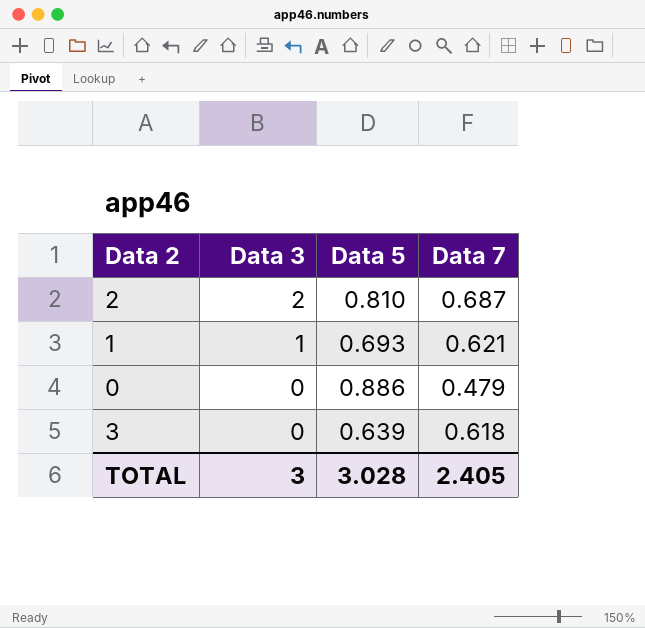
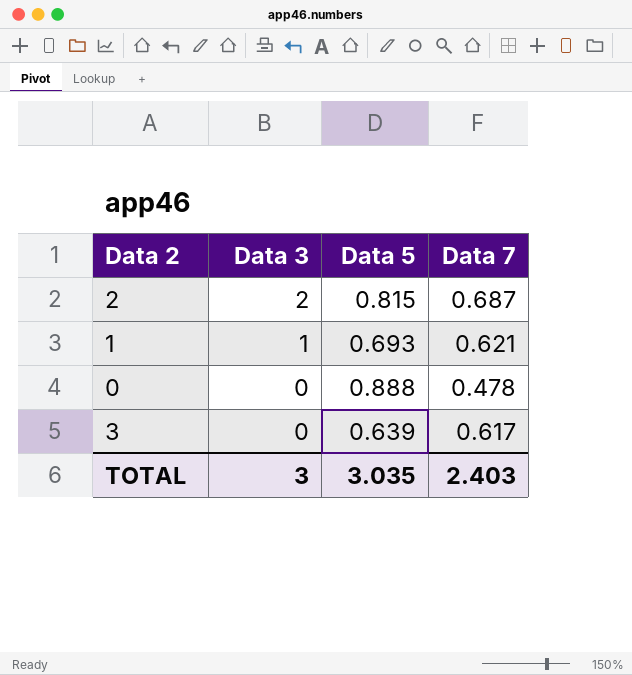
2 | Data 5: 0.810 -> 0.815
0 | Data 5: 0.886 -> 0.888
0 | Data 7: 0.479 -> 0.478
3 | Data 7: 0.618 -> 0.617
TOTAL | Data 5: 3.028 -> 3.035
TOTAL | Data 7: 2.405 -> 2.403

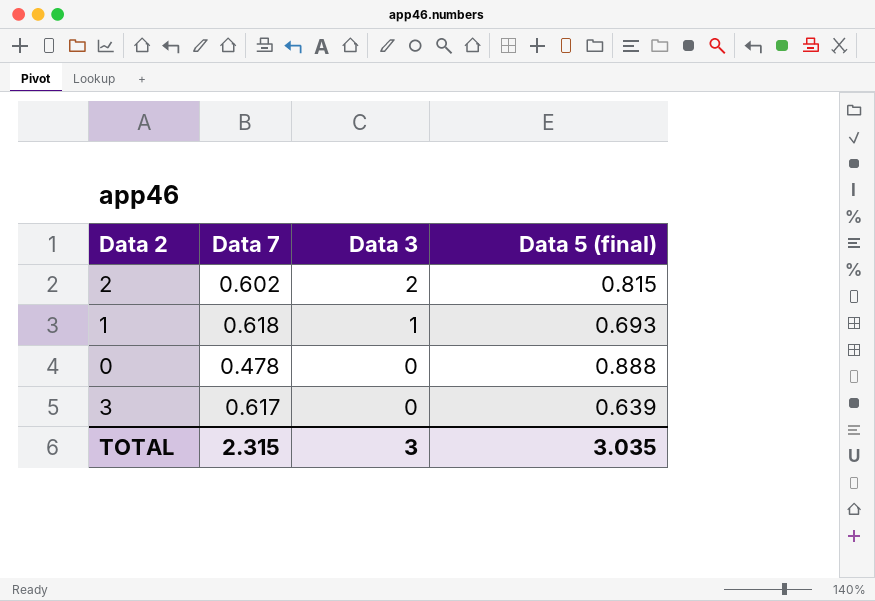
column Data 7 | position: 4 -> 2
column name: Data 5 -> Data 5 (final)
2 | Data 7: 0.687 -> 0.602
1 | Data 7: 0.621 -> 0.618
TOTAL | Data 7: 2.403 -> 2.315

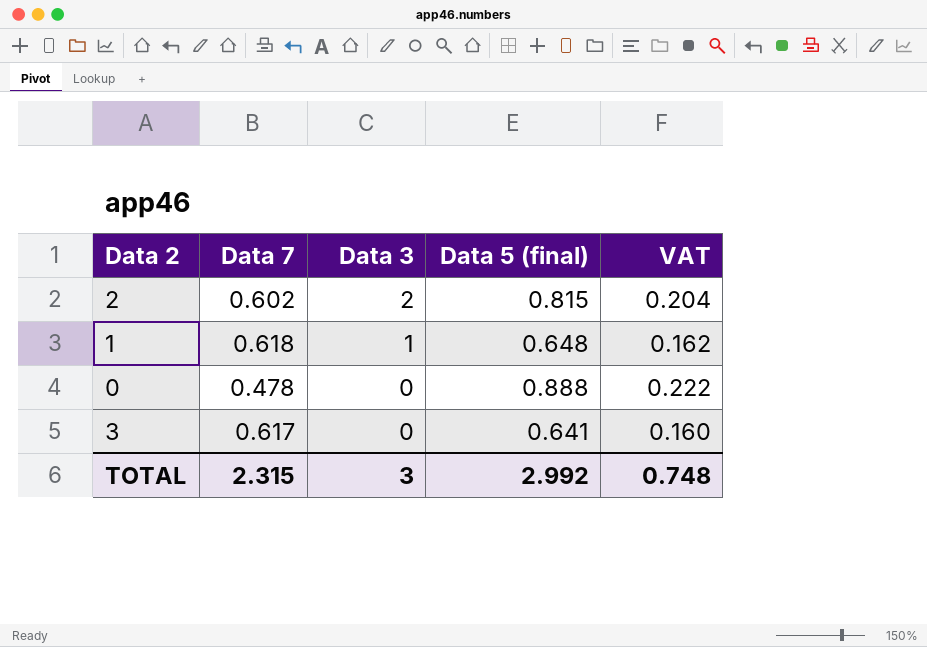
column VAT | formula: none -> [Data 5 (final)] * 0.25
1 | Data 5 (final): 0.693 -> 0.648
3 | Data 5 (final): 0.639 -> 0.641
TOTAL | Data 5 (final): 3.035 -> 2.992

